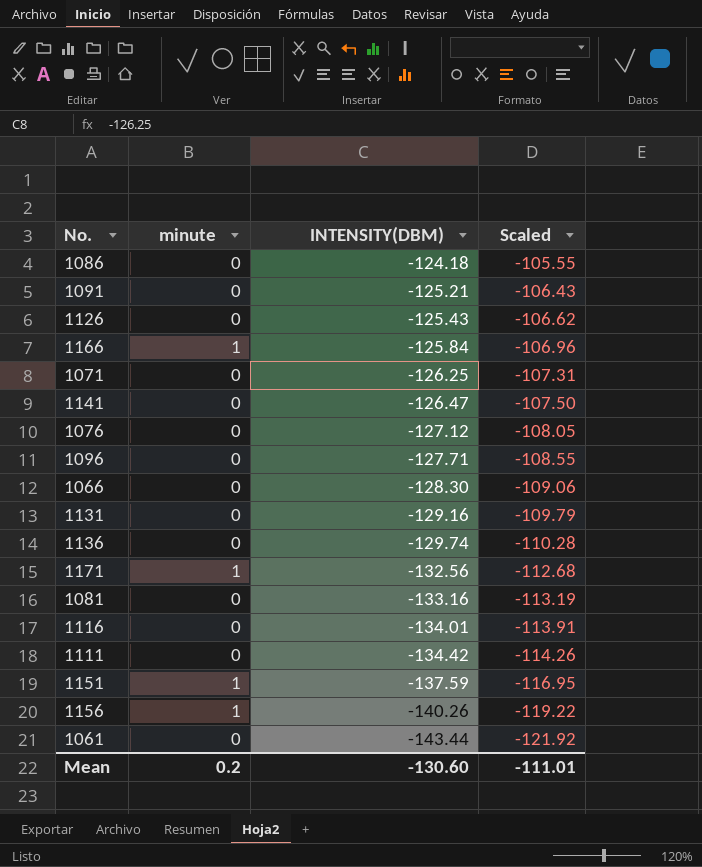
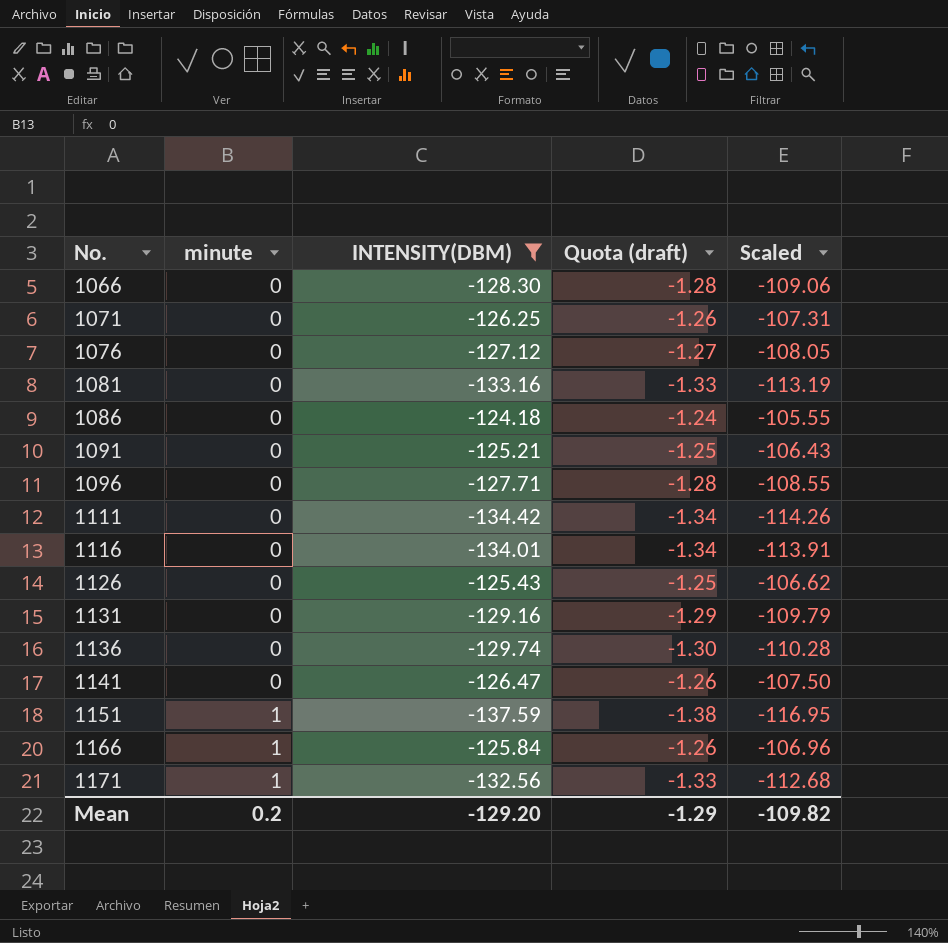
filter: none -> INTENSITY(DBM) >= -137.59
row order: INTENSITY(DBM) descending -> No. ascending
column Quota (draft) | formula: none -> [INTENSITY(DBM)] * 0.01
Mean | INTENSITY(DBM): -130.60 -> -129.20
Mean | Scaled: -111.01 -> -109.82

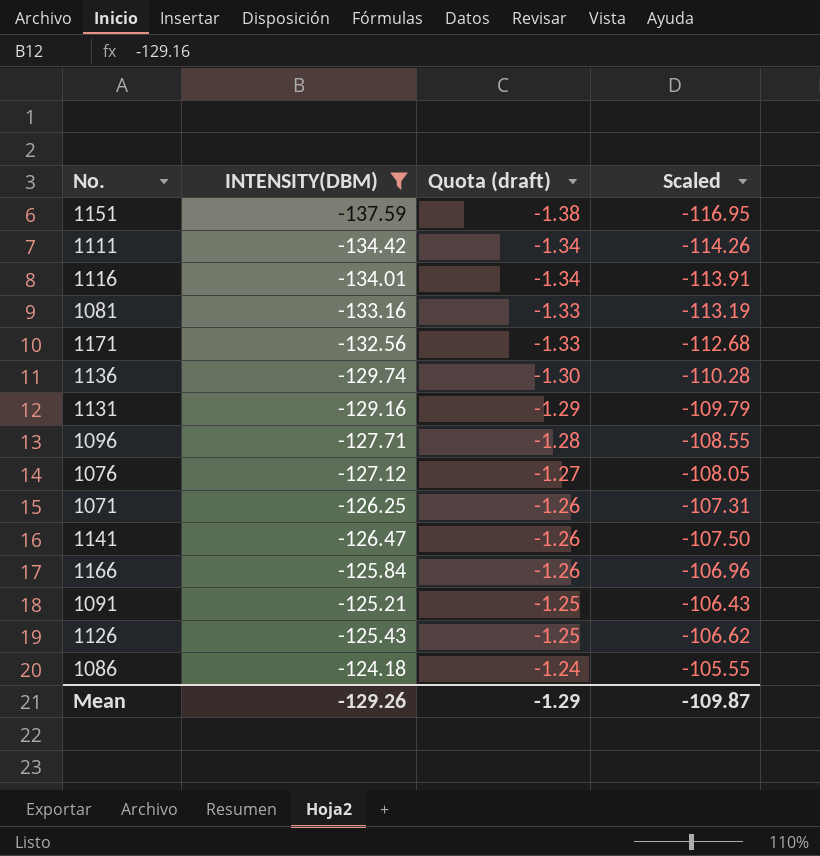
row order: No. ascending -> Quota (draft) ascending
column minute | position: 2 -> none
row 1066: 0 | -128.30 | -1.28 | -109.06 -> none
Mean | INTENSITY(DBM): -129.20 -> -129.26
Mean | Scaled: -109.82 -> -109.87

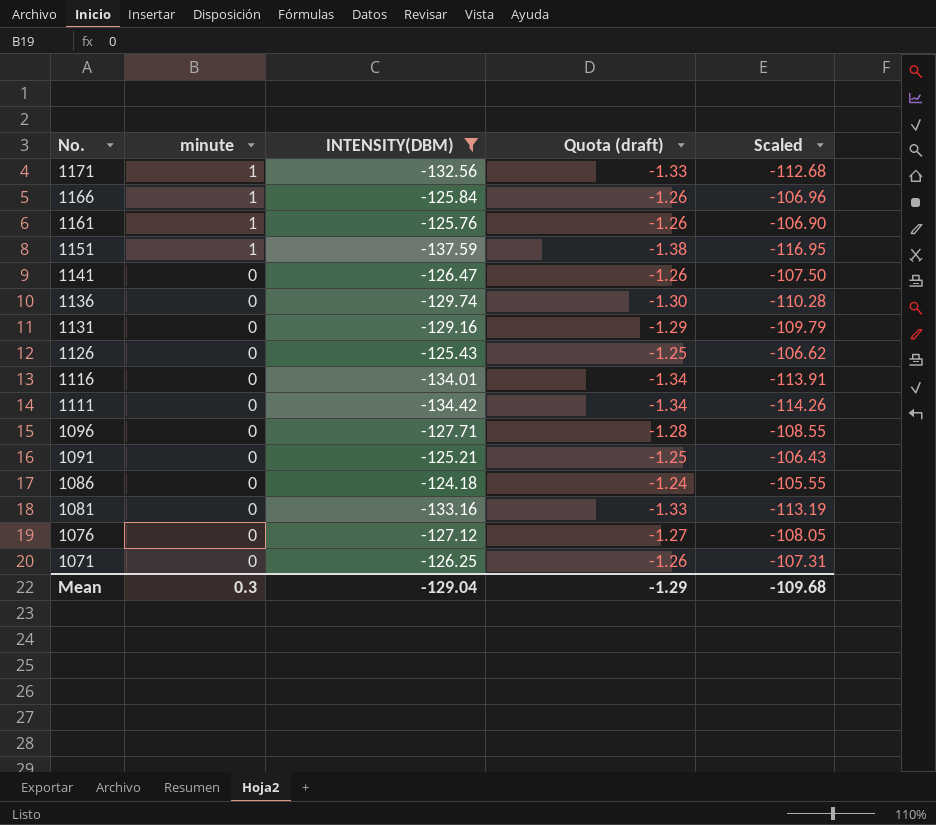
row order: Quota (draft) ascending -> No. descending
column minute | position: none -> 2
row 1161: none -> 1 | -125.76 | -1.26 | -106.90
Mean | INTENSITY(DBM): -129.26 -> -129.04
Mean | Scaled: -109.87 -> -109.68

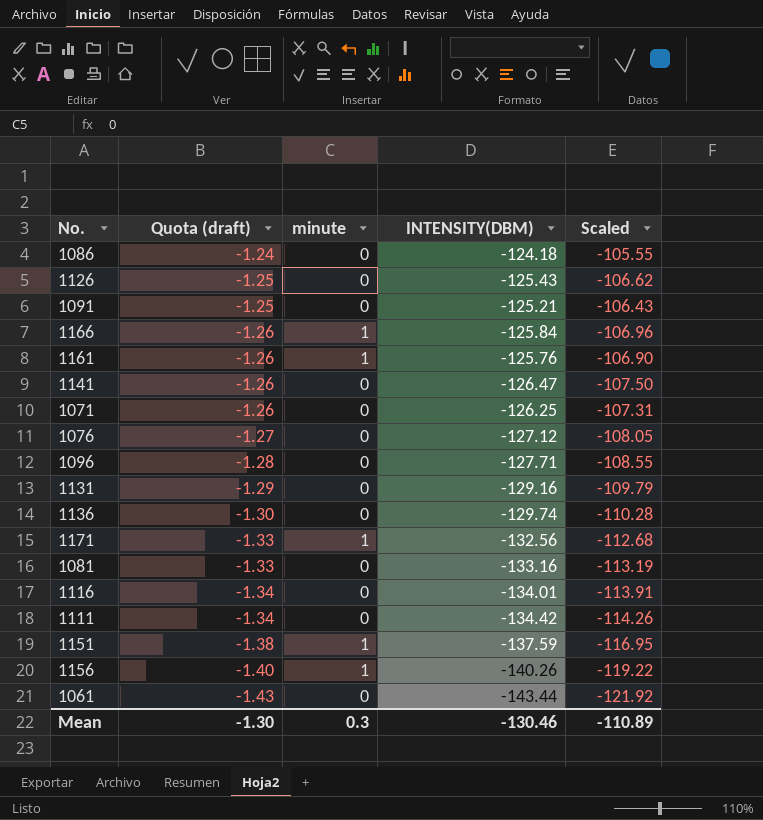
filter: INTENSITY(DBM) >= -137.59 -> none
row order: No. descending -> Quota (draft) descending
column Quota (draft) | position: 4 -> 2
Mean | Quota (draft): -1.29 -> -1.30
Mean | INTENSITY(DBM): -129.04 -> -130.46
Mean | Scaled: -109.68 -> -110.89

